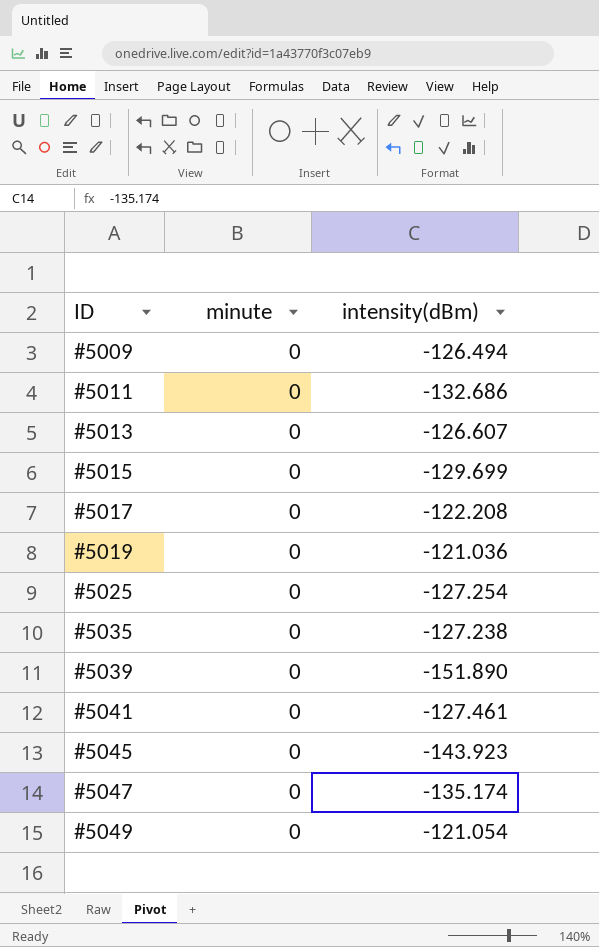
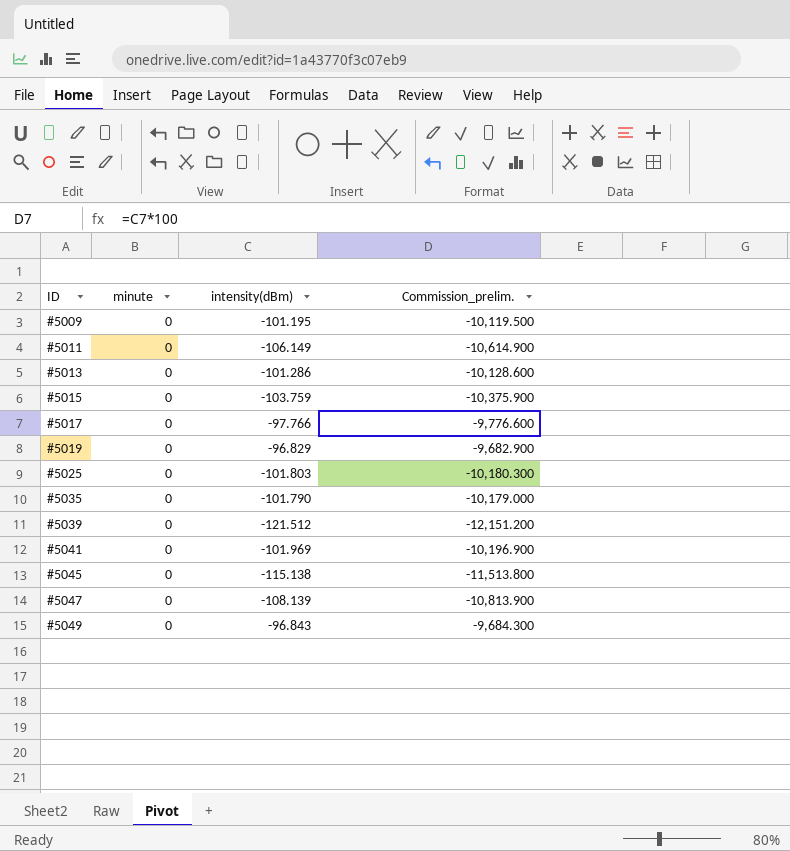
column Commission_prelim. | formula: none -> [intensity(dBm)] * 100
#5009 | intensity(dBm): -126.494 -> -101.195
#5011 | intensity(dBm): -132.686 -> -106.149
#5013 | intensity(dBm): -126.607 -> -101.286
#5015 | intensity(dBm): -129.699 -> -103.759
#5017 | intensity(dBm): -122.208 -> -97.766
#5019 | intensity(dBm): -121.036 -> -96.829
#5025 | intensity(dBm): -127.254 -> -101.803
#5035 | intensity(dBm): -127.238 -> -101.790
#5039 | intensity(dBm): -151.890 -> -121.512
#5041 | intensity(dBm): -127.461 -> -101.969
#5045 | intensity(dBm): -143.923 -> -115.138
#5047 | intensity(dBm): -135.174 -> -108.139
#5049 | intensity(dBm): -121.054 -> -96.843

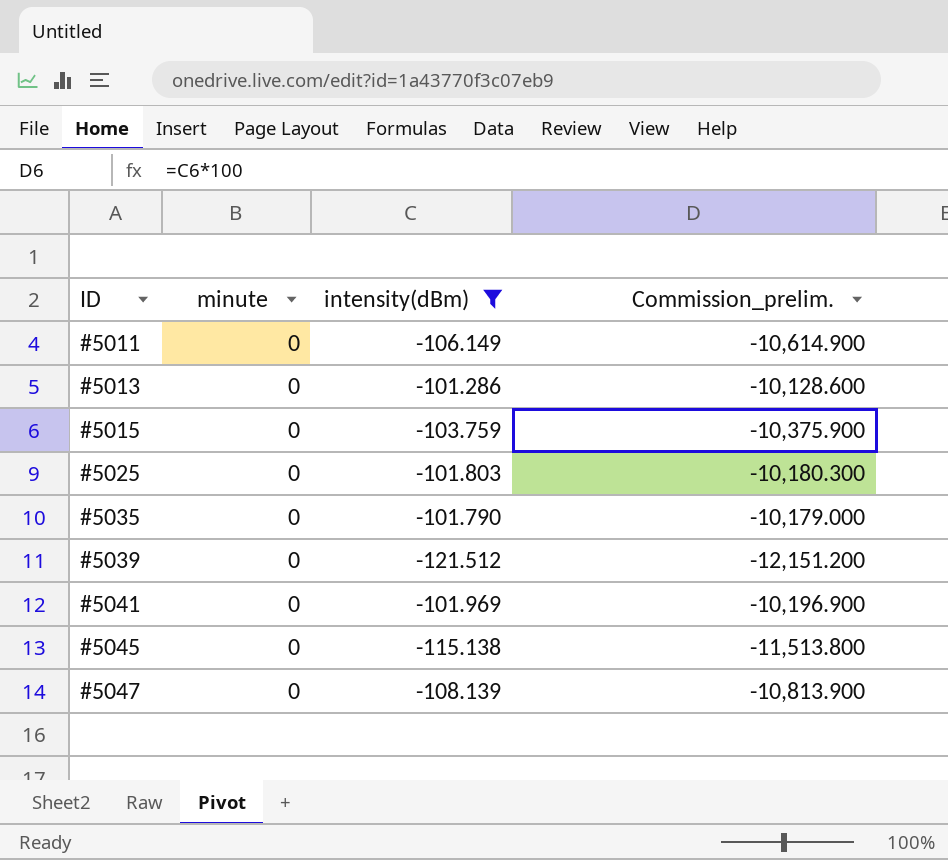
filter: none -> intensity(dBm) <= -101.286

